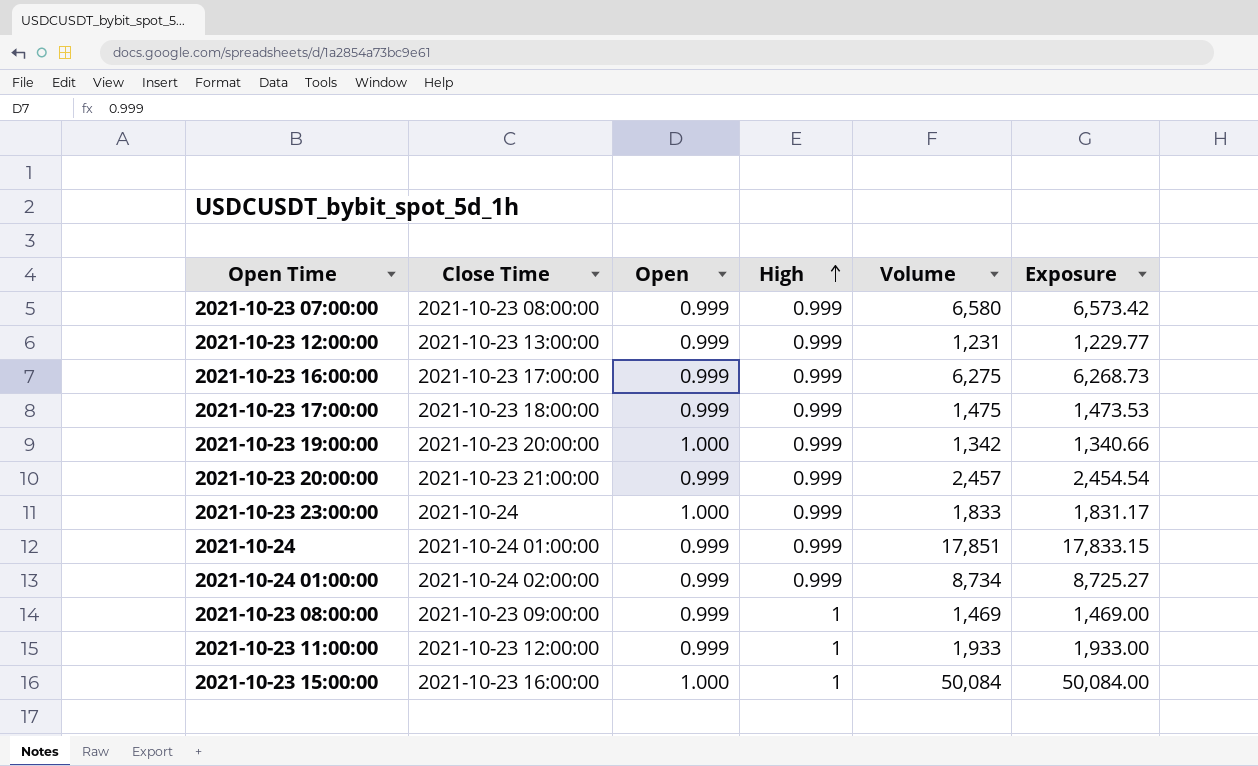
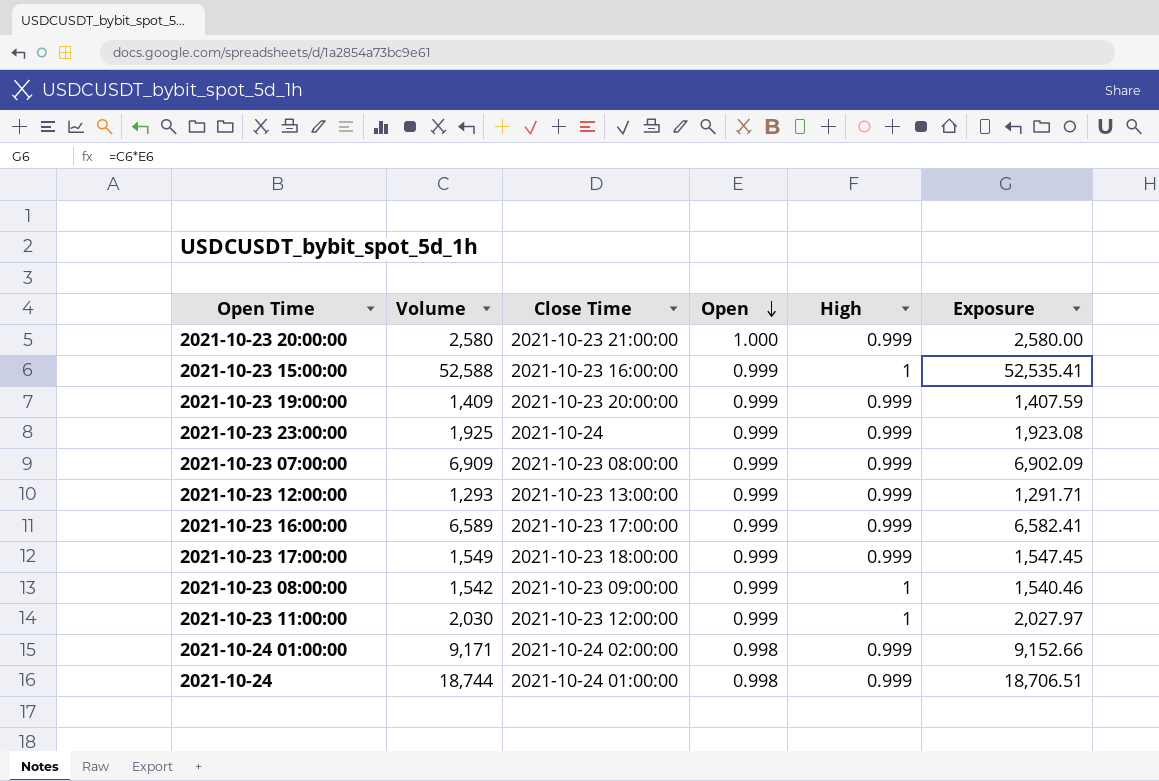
row order: High ascending -> Open descending
column Volume | position: 5 -> 2
column Exposure | formula: [High] * [Volume] -> [Volume] * [Open]
2021-10-23 20:00:00 | Volume: 2,457 -> 2,580
2021-10-23 20:00:00 | Open: 0.999 -> 1.000
2021-10-23 15:00:00 | Volume: 50,084 -> 52,588
2021-10-23 15:00:00 | Open: 1.000 -> 0.999
2021-10-23 19:00:00 | Volume: 1,342 -> 1,409
2021-10-23 19:00:00 | Open: 1.000 -> 0.999
2021-10-23 23:00:00 | Volume: 1,833 -> 1,925
2021-10-23 23:00:00 | Open: 1.000 -> 0.999
2021-10-23 07:00:00 | Volume: 6,580 -> 6,909
2021-10-23 12:00:00 | Volume: 1,231 -> 1,293
2021-10-23 16:00:00 | Volume: 6,275 -> 6,589
2021-10-23 17:00:00 | Volume: 1,475 -> 1,549
2021-10-23 08:00:00 | Volume: 1,469 -> 1,542
2021-10-23 11:00:00 | Volume: 1,933 -> 2,030
2021-10-24 01:00:00 | Volume: 8,734 -> 9,171
2021-10-24 01:00:00 | Open: 0.999 -> 0.998
2021-10-24 | Volume: 17,851 -> 18,744
2021-10-24 | Open: 0.999 -> 0.998

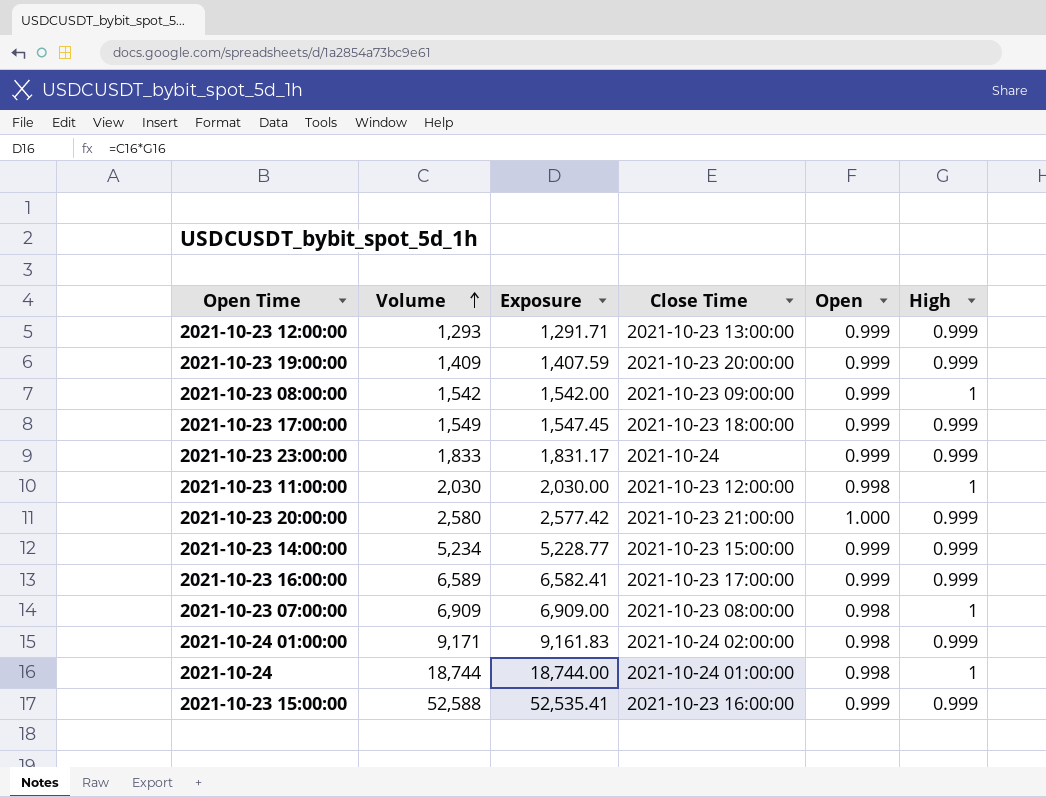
row order: Open descending -> Volume ascending
column Exposure | formula: [Volume] * [Open] -> [Volume] * [High]
column Exposure | position: 6 -> 3
2021-10-23 23:00:00 | Volume: 1,925 -> 1,833
2021-10-23 11:00:00 | Open: 0.999 -> 0.998
row 2021-10-23 14:00:00: none -> 5,234 | 5,228.77 | 2021-10-23 15:00:00 | 0.999 | 0.999
2021-10-23 07:00:00 | Open: 0.999 -> 0.998
2021-10-23 07:00:00 | High: 0.999 -> 1
2021-10-24 | High: 0.999 -> 1
2021-10-23 15:00:00 | High: 1 -> 0.999

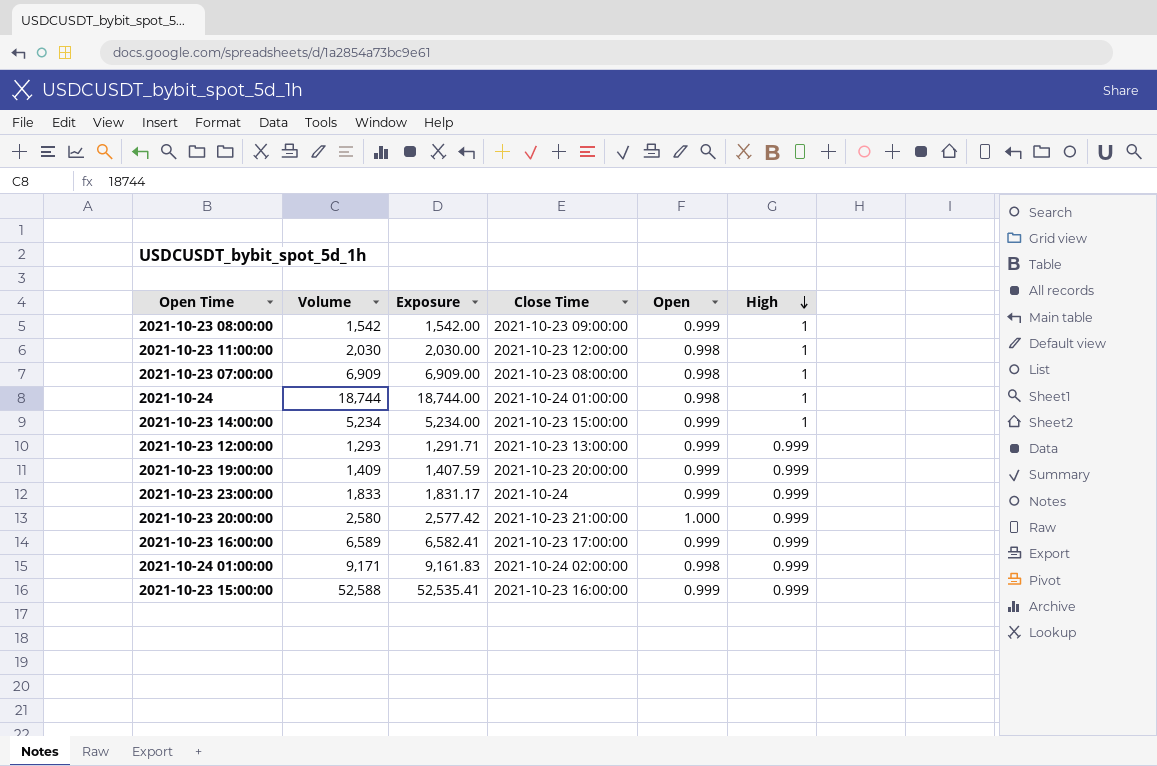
row order: Volume ascending -> High descending
row 2021-10-23 17:00:00: 1,549 | 1,547.45 | 2021-10-23 18:00:00 | 0.999 | 0.999 -> none
2021-10-23 14:00:00 | Exposure: 5,228.77 -> 5,234.00
2021-10-23 14:00:00 | High: 0.999 -> 1

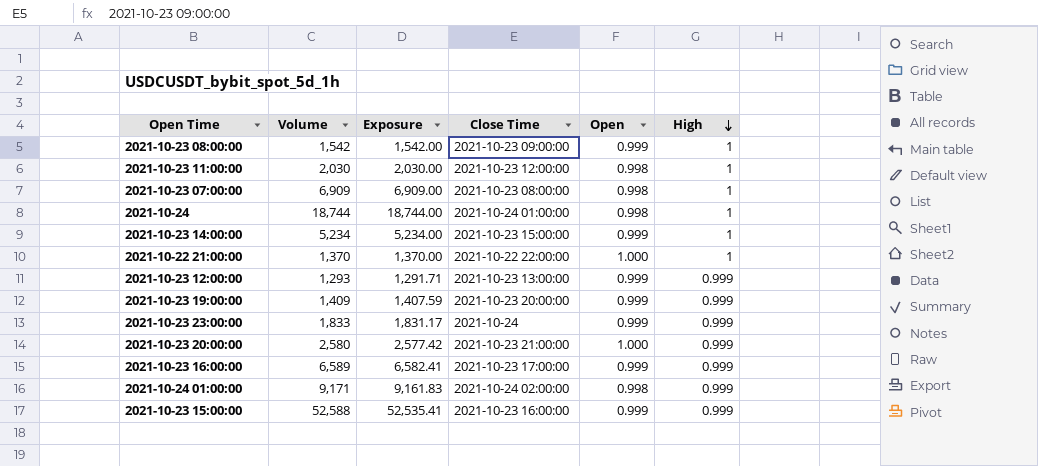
row 2021-10-22 21:00:00: none -> 1,370 | 1,370.00 | 2021-10-22 22:00:00 | 1.000 | 1

